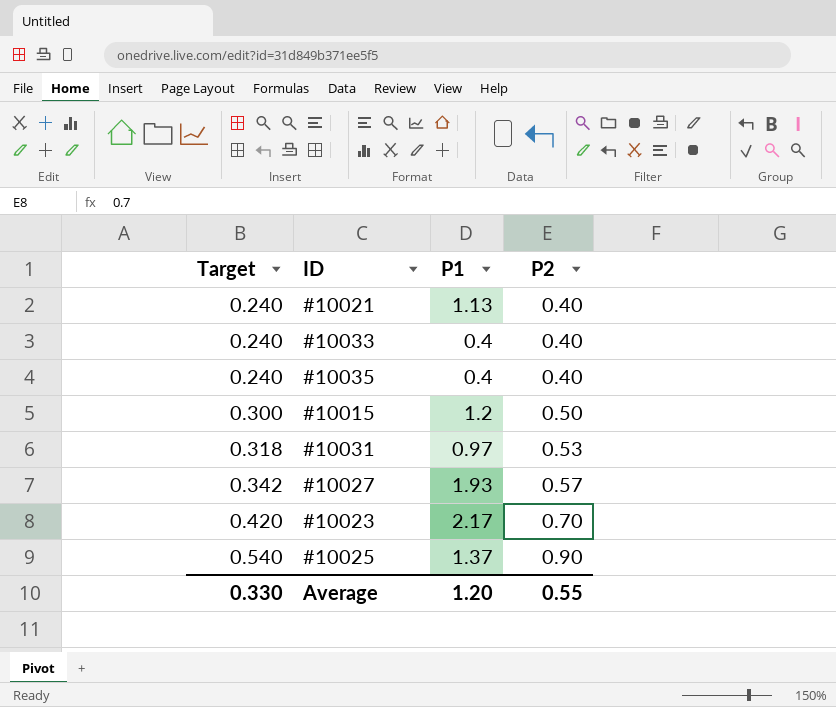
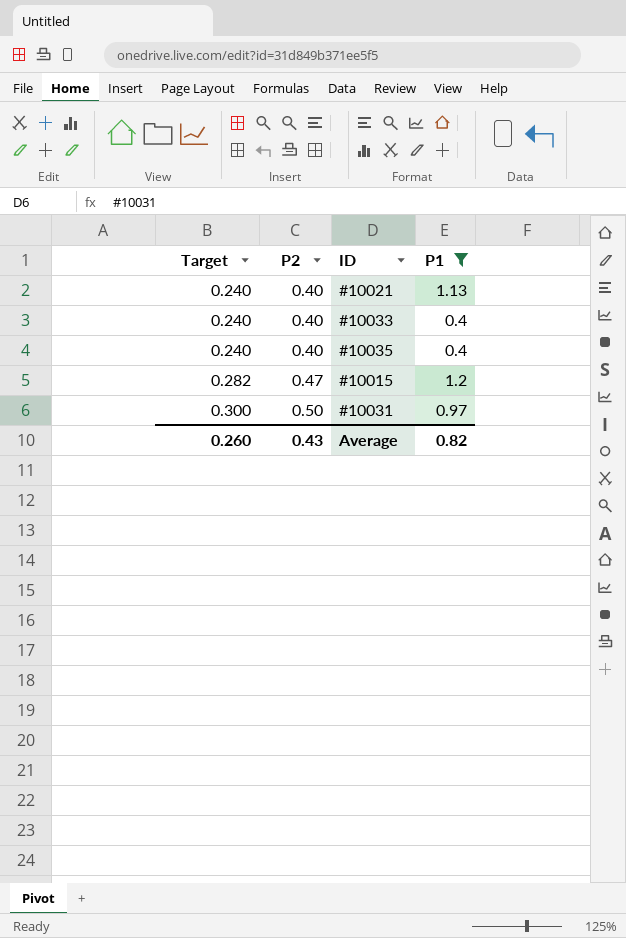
filter: none -> P1 <= 1.2
column P2 | position: 4 -> 2
#10015 | Target: 0.300 -> 0.282
#10015 | P2: 0.50 -> 0.47
#10031 | Target: 0.318 -> 0.300
#10031 | P2: 0.53 -> 0.50
Average | Target: 0.330 -> 0.260
Average | P2: 0.55 -> 0.43
Average | P1: 1.20 -> 0.82

